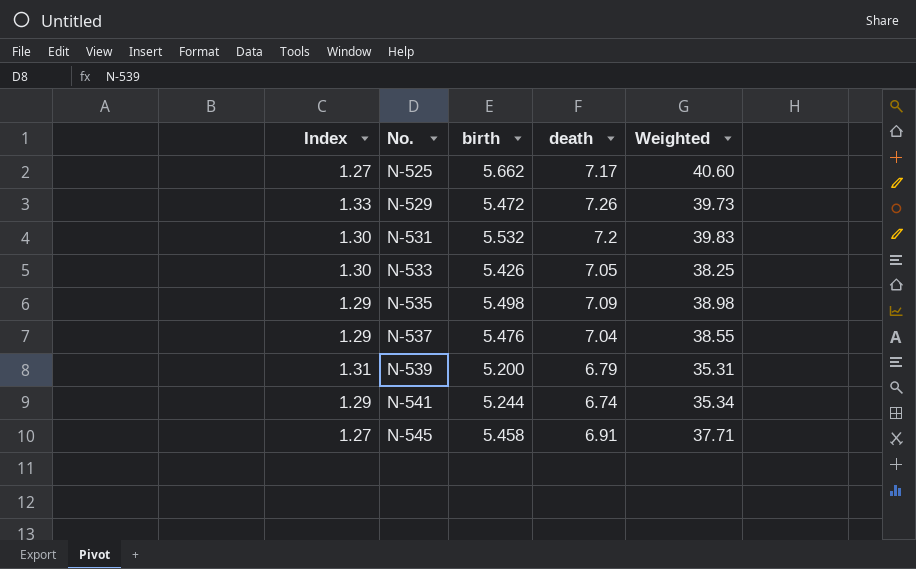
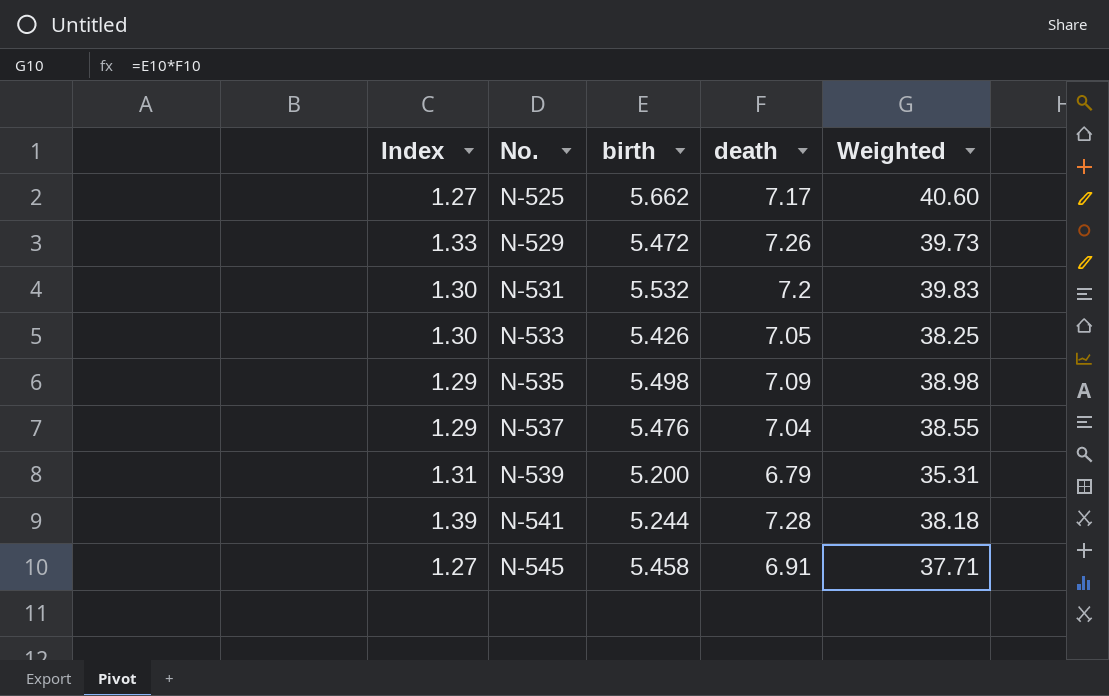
N-541 | Index: 1.29 -> 1.39
N-541 | death: 6.74 -> 7.28
N-541 | Weighted: 35.34 -> 38.18

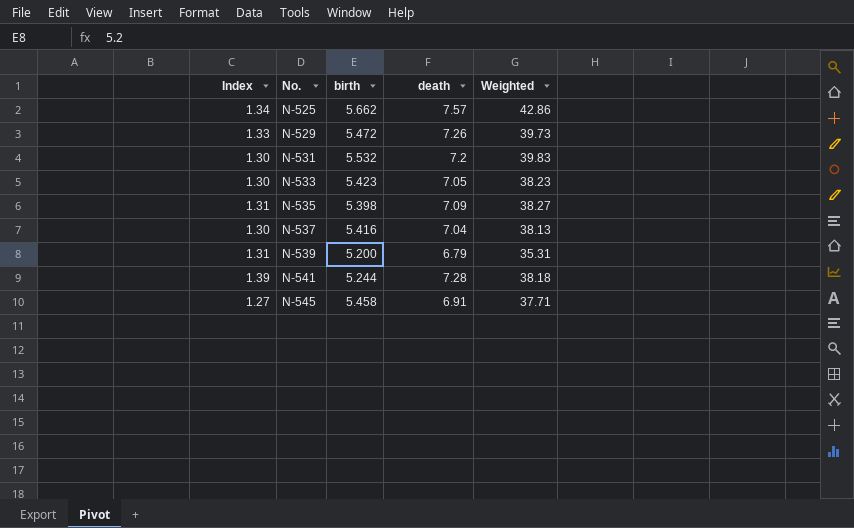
N-525 | Index: 1.27 -> 1.34
N-525 | death: 7.17 -> 7.57
N-525 | Weighted: 40.60 -> 42.86
N-533 | birth: 5.426 -> 5.423
N-533 | Weighted: 38.25 -> 38.23
N-535 | Index: 1.29 -> 1.31
N-535 | birth: 5.498 -> 5.398
N-535 | Weighted: 38.98 -> 38.27
N-537 | Index: 1.29 -> 1.30
N-537 | birth: 5.476 -> 5.416
N-537 | Weighted: 38.55 -> 38.13

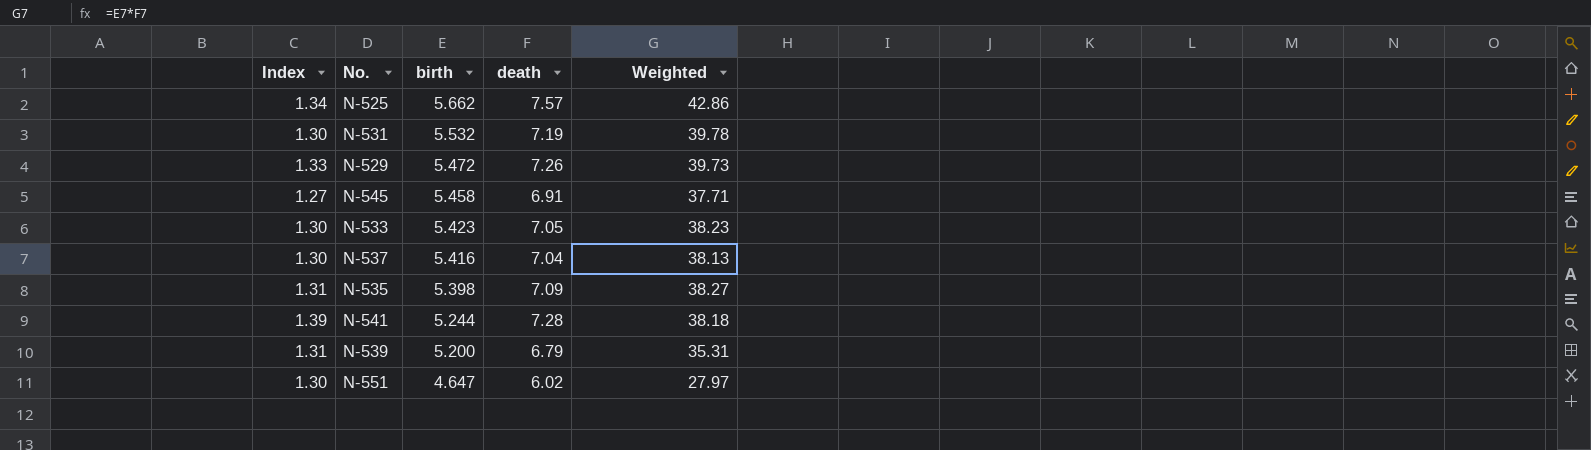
row order: No. ascending -> birth descending
N-531 | death: 7.2 -> 7.19
N-531 | Weighted: 39.83 -> 39.78
row N-551: none -> 1.30 | 4.647 | 6.02 | 27.97

